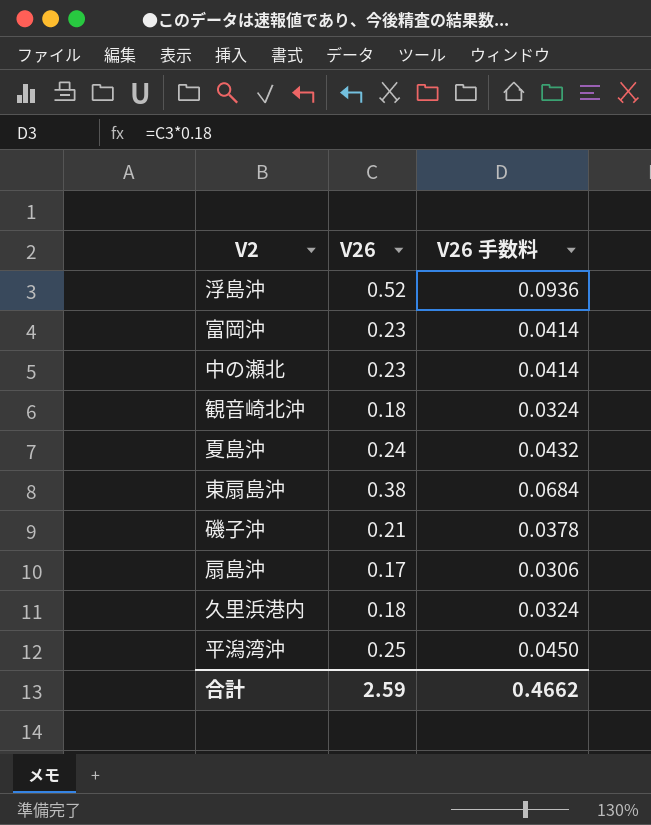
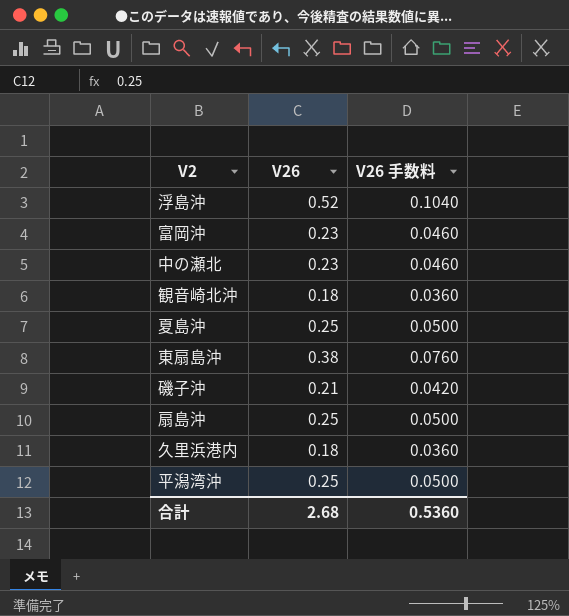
column V26 手数料 | formula: [V26] * 0.18 -> [V26] * 0.2
夏島沖 | V26: 0.24 -> 0.25
扇島沖 | V26: 0.17 -> 0.25
合計 | V26: 2.59 -> 2.68
合計 | V26 手数料: 0.4662 -> 0.5360

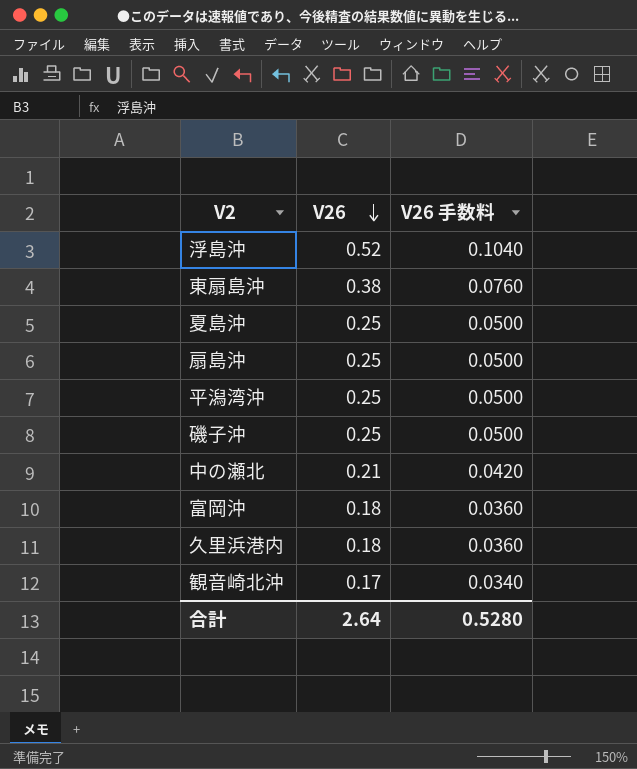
row order: none -> V26 descending
磯子沖 | V26: 0.21 -> 0.25
磯子沖 | V26 手数料: 0.0420 -> 0.0500
中の瀬北 | V26: 0.23 -> 0.21
中の瀬北 | V26 手数料: 0.0460 -> 0.0420
富岡沖 | V26: 0.23 -> 0.18
富岡沖 | V26 手数料: 0.0460 -> 0.0360
観音崎北沖 | V26: 0.18 -> 0.17
観音崎北沖 | V26 手数料: 0.0360 -> 0.0340
合計 | V26: 2.68 -> 2.64
合計 | V26 手数料: 0.5360 -> 0.5280

